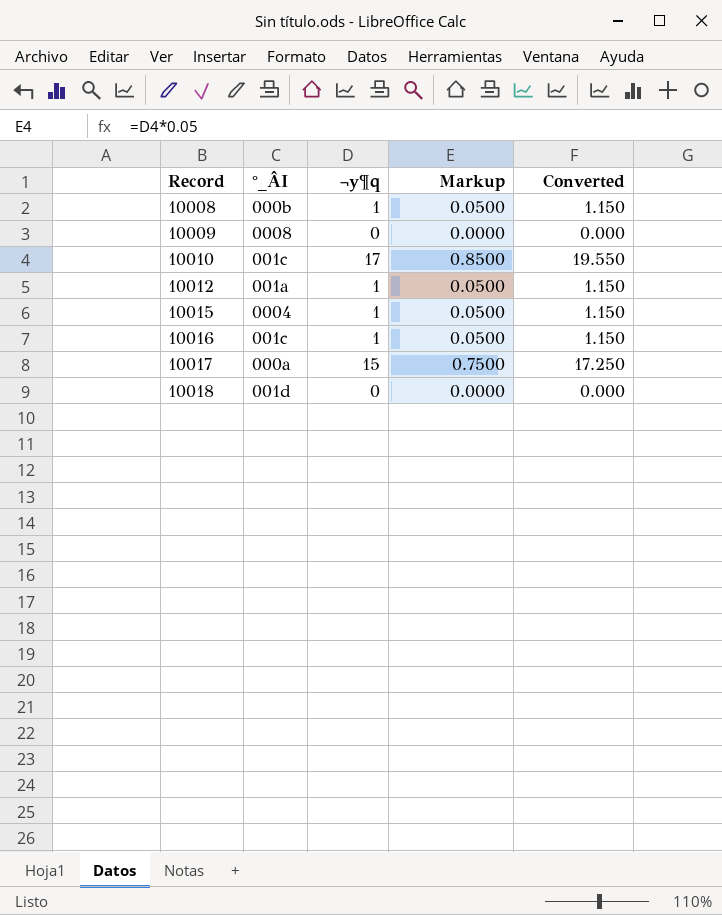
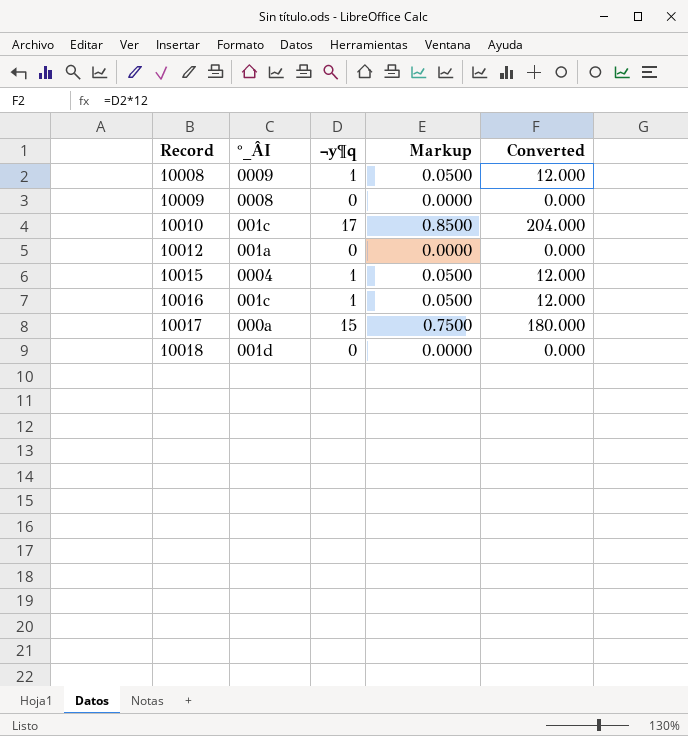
column Converted | formula: [¬y¶q] * 1.15 -> [¬y¶q] * 12
10008 | °_ÂI: 000b -> 0009
10012 | ¬y¶q: 1 -> 0
10012 | Markup: 0.0500 -> 0.0000

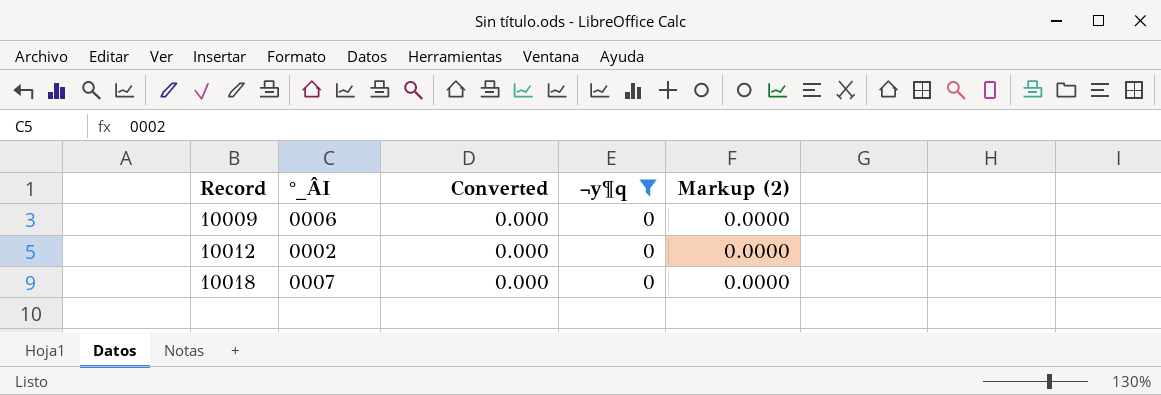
filter: none -> ¬y¶q = 0
column Converted | position: 5 -> 3
column name: Markup -> Markup (2)
10009 | °_ÂI: 0008 -> 0006
10012 | °_ÂI: 001a -> 0002
10018 | °_ÂI: 001d -> 0007

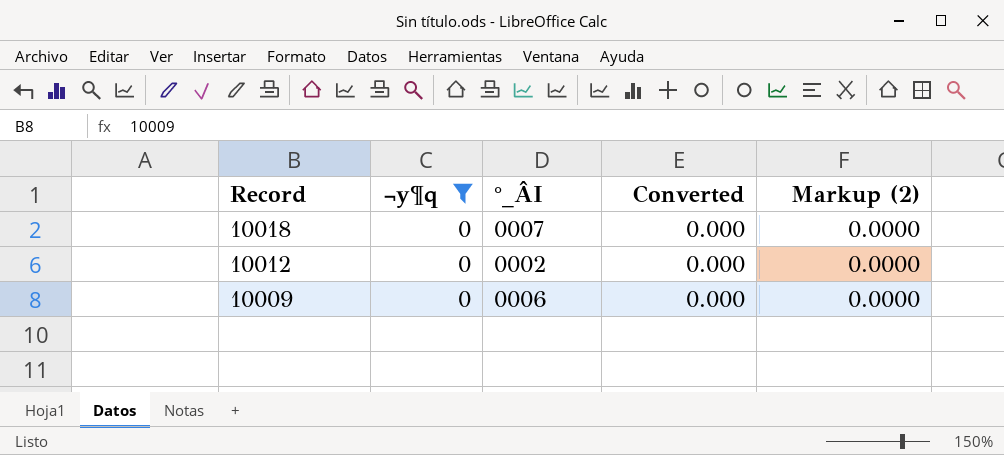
row order: Record ascending -> Record descending
column ¬y¶q | position: 4 -> 2

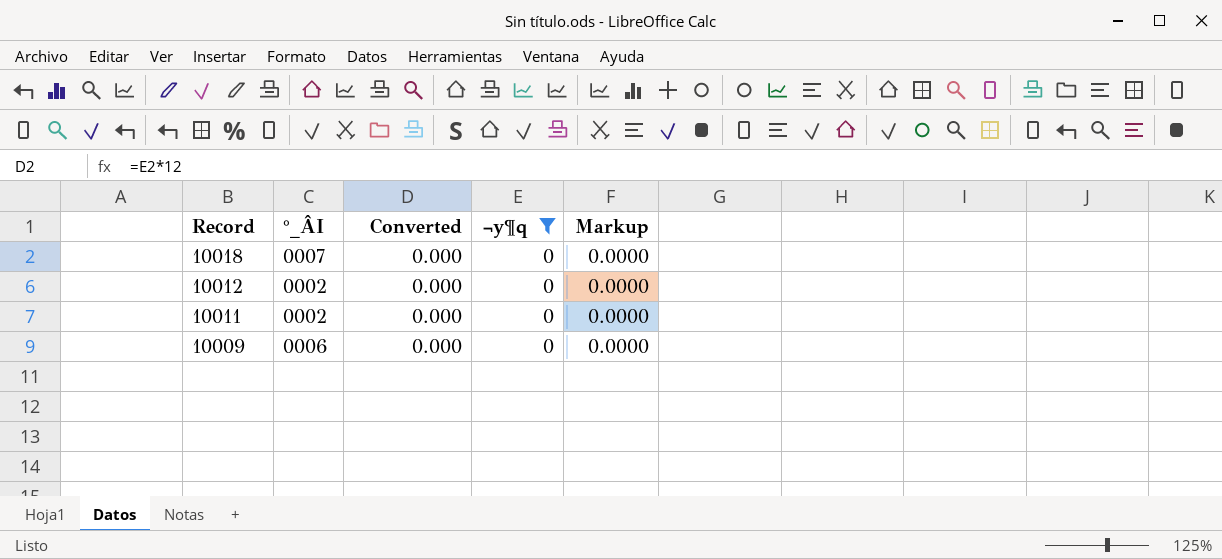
column ¬y¶q | position: 2 -> 4
column name: Markup (2) -> Markup
row 10011: none -> 0002 | 0.000 | 0 | 0.0000

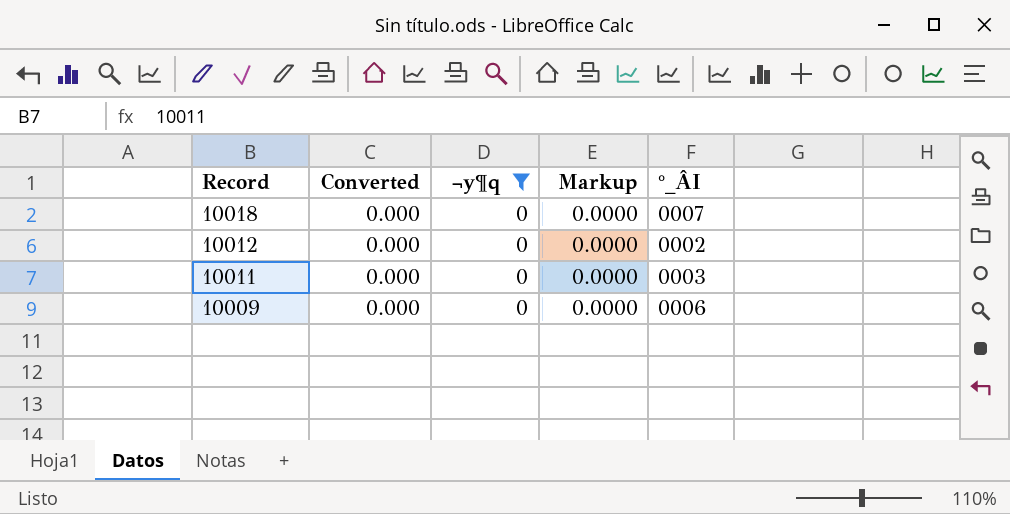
column °_ÂI | position: 2 -> 5
10011 | °_ÂI: 0002 -> 0003

